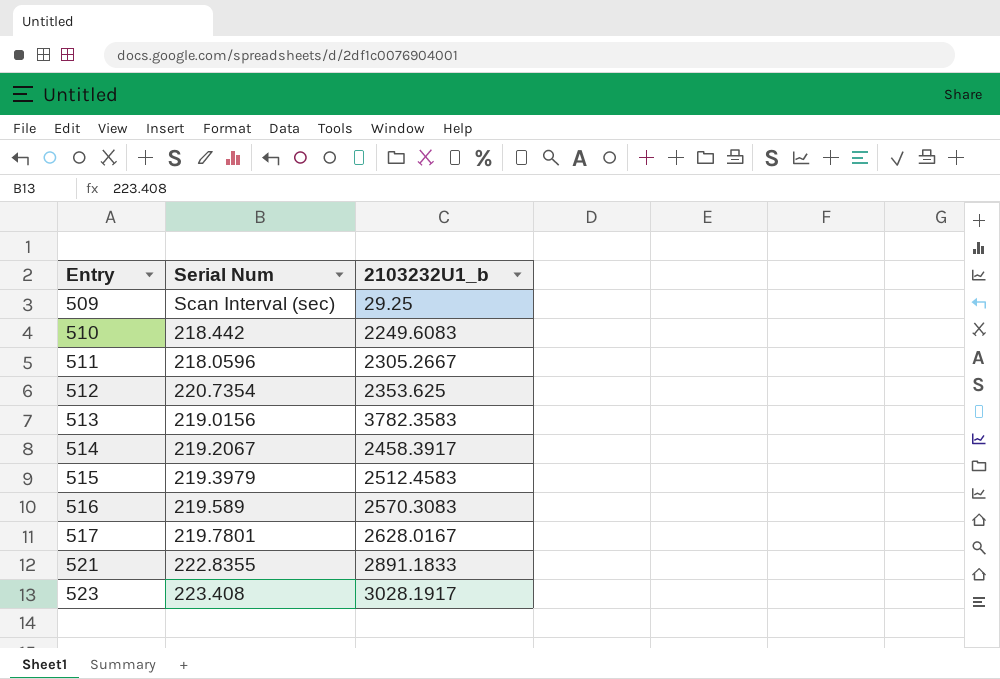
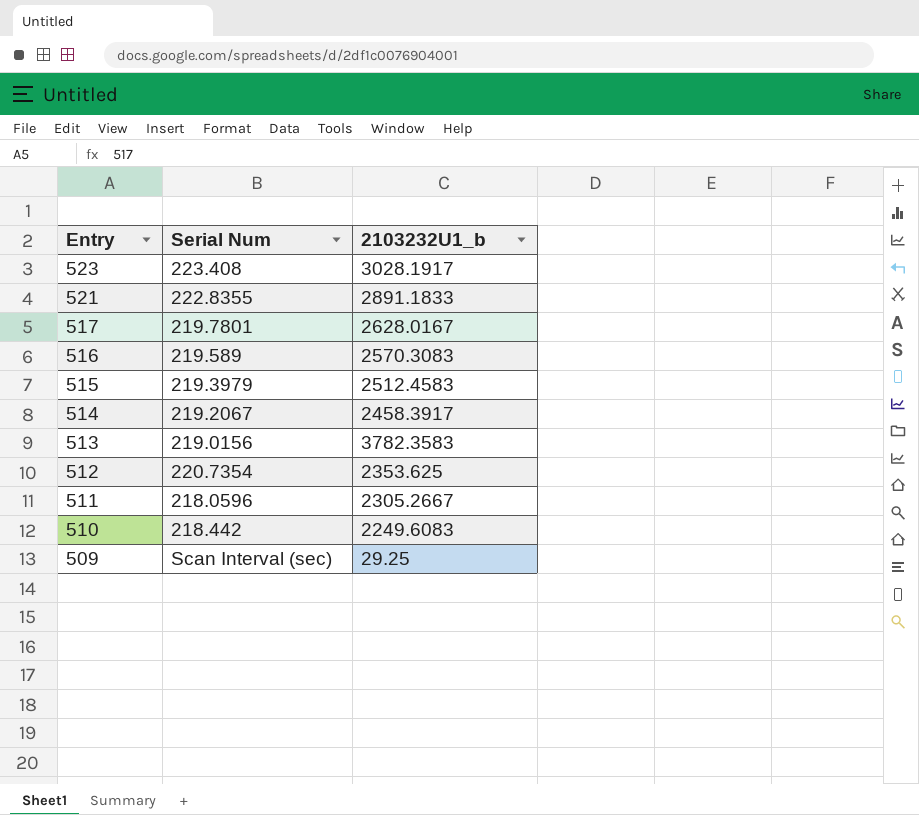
row order: Entry ascending -> Entry descending

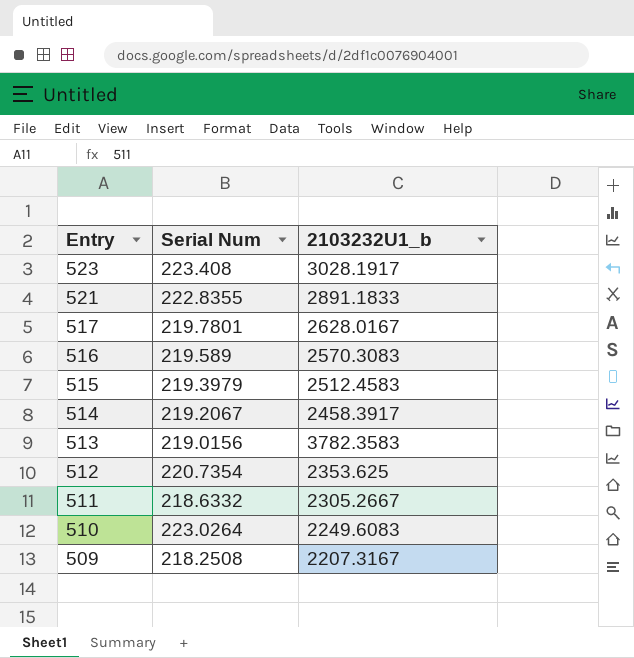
511 | Serial Num: 218.0596 -> 218.6332
510 | Serial Num: 218.442 -> 223.0264
509 | Serial Num: Scan Interval (sec) -> 218.2508
509 | 2103232U1_b: 29.25 -> 2207.3167

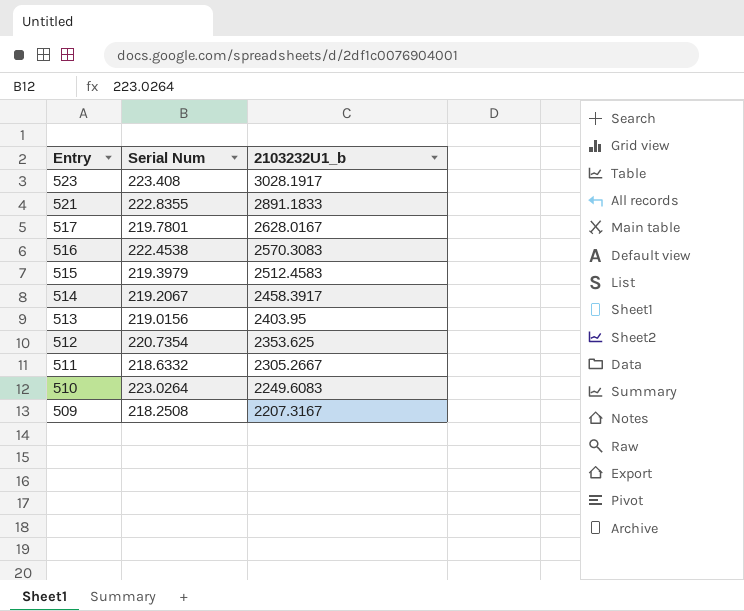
516 | Serial Num: 219.589 -> 222.4538
513 | 2103232U1_b: 3782.3583 -> 2403.95

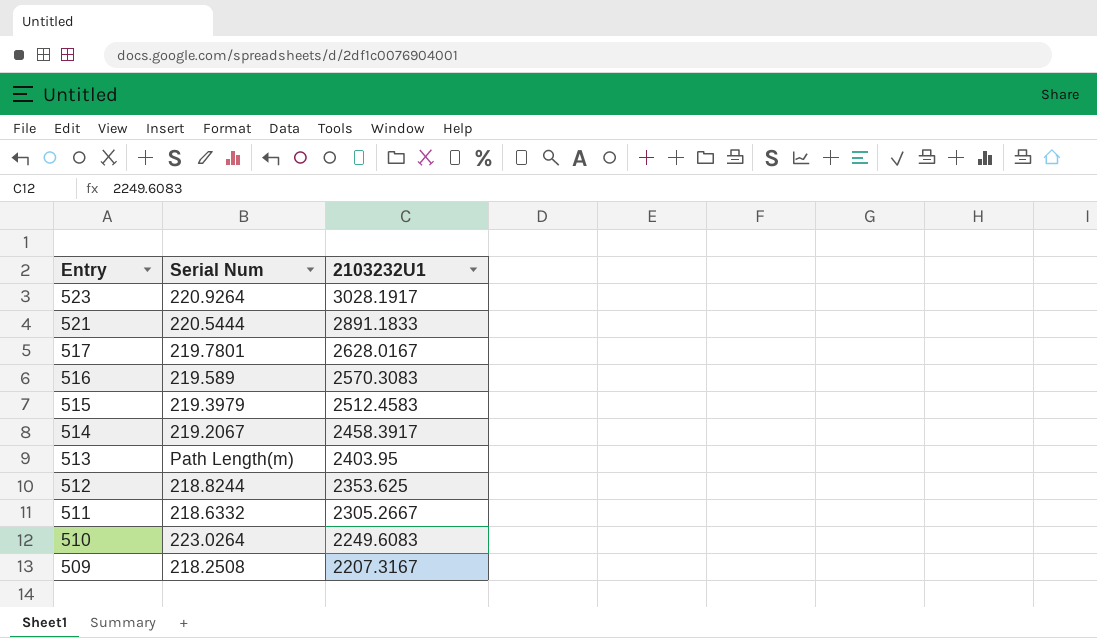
column name: 2103232U1_b -> 2103232U1
523 | Serial Num: 223.408 -> 220.9264
521 | Serial Num: 222.8355 -> 220.5444
516 | Serial Num: 222.4538 -> 219.589
513 | Serial Num: 219.0156 -> Path Length(m)
512 | Serial Num: 220.7354 -> 218.8244

